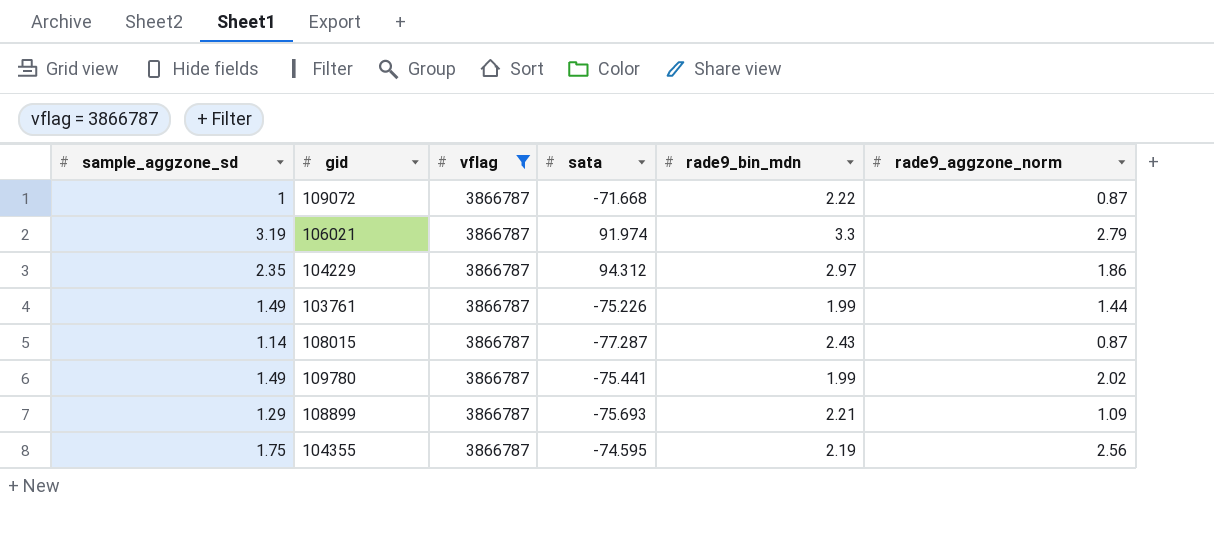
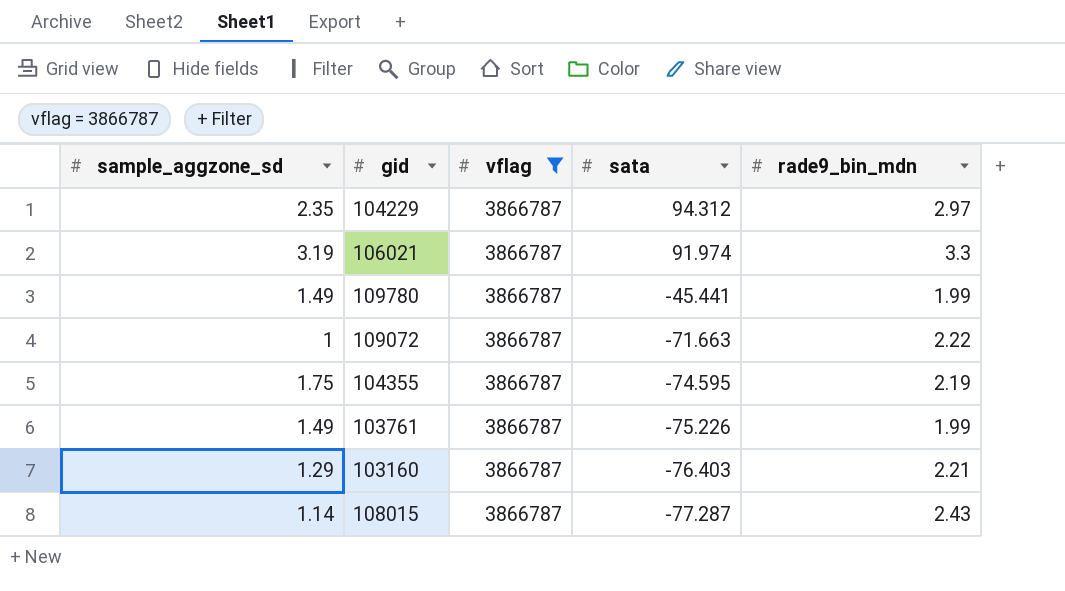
row order: none -> sata descending
column rade9_aggzone_norm | position: 6 -> none
row 108899: 1.29 | 3866787 | -75.693 | 2.21 | 1.09 -> none
109780 | sata: -75.441 -> -45.441
109072 | sata: -71.668 -> -71.663
row 103160: none -> 1.29 | 3866787 | -76.403 | 2.21

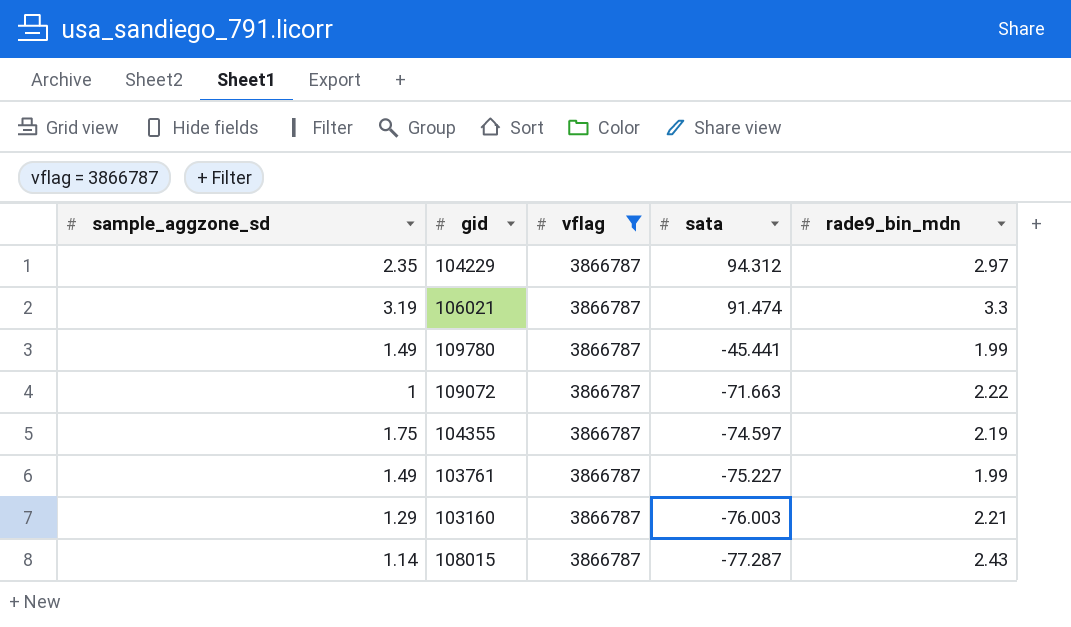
106021 | sata: 91.974 -> 91.474
104355 | sata: -74.595 -> -74.597
103761 | sata: -75.226 -> -75.227
103160 | sata: -76.403 -> -76.003

